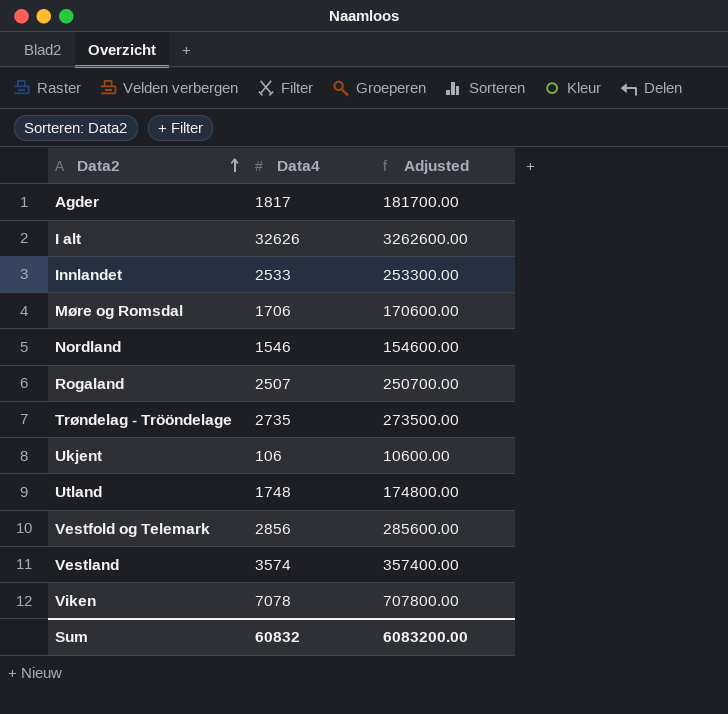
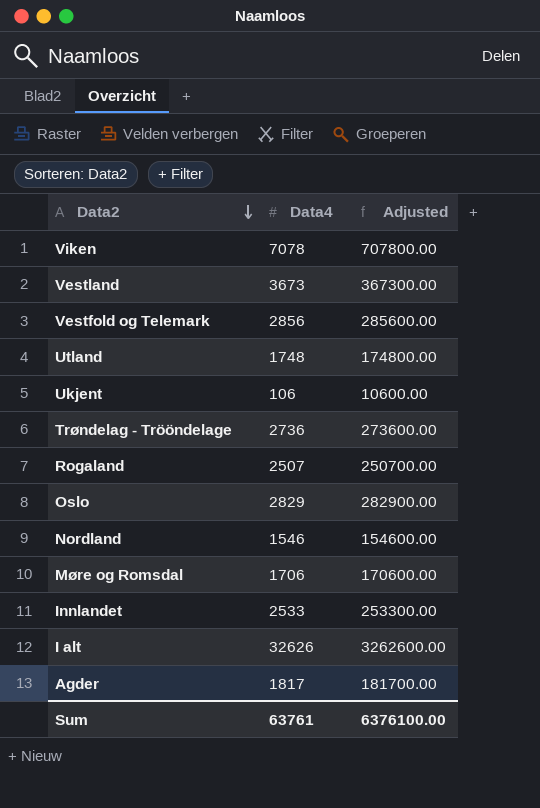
row order: Data2 ascending -> Data2 descending
Vestland | Data4: 3574 -> 3673
Vestland | Adjusted: 357400.00 -> 367300.00
Trøndelag - Trööndelage | Data4: 2735 -> 2736
Trøndelag - Trööndelage | Adjusted: 273500.00 -> 273600.00
row Oslo: none -> 2829 | 282900.00
Sum | Data4: 60832 -> 63761
Sum | Adjusted: 6083200.00 -> 6376100.00

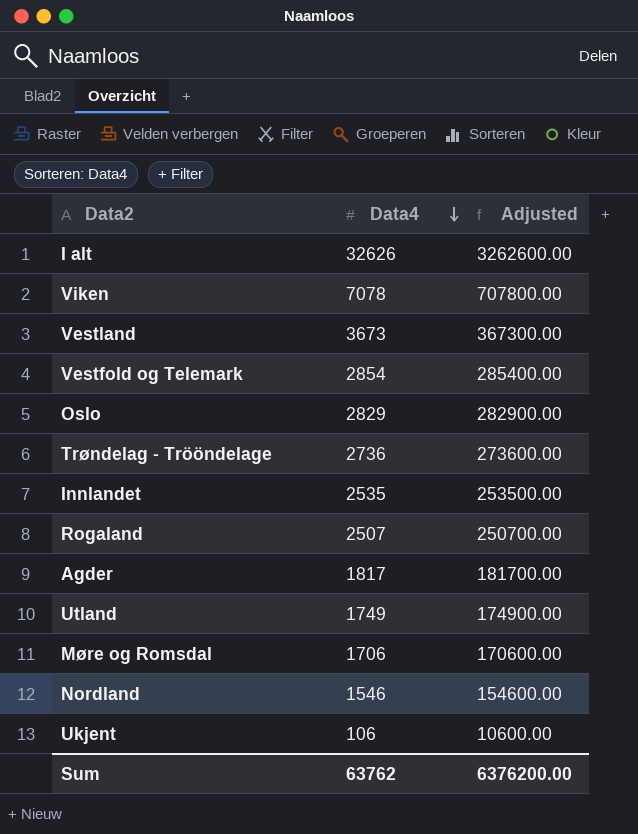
row order: Data2 descending -> Data4 descending
Vestfold og Telemark | Data4: 2856 -> 2854
Vestfold og Telemark | Adjusted: 285600.00 -> 285400.00
Innlandet | Data4: 2533 -> 2535
Innlandet | Adjusted: 253300.00 -> 253500.00
Utland | Data4: 1748 -> 1749
Utland | Adjusted: 174800.00 -> 174900.00
Sum | Data4: 63761 -> 63762
Sum | Adjusted: 6376100.00 -> 6376200.00

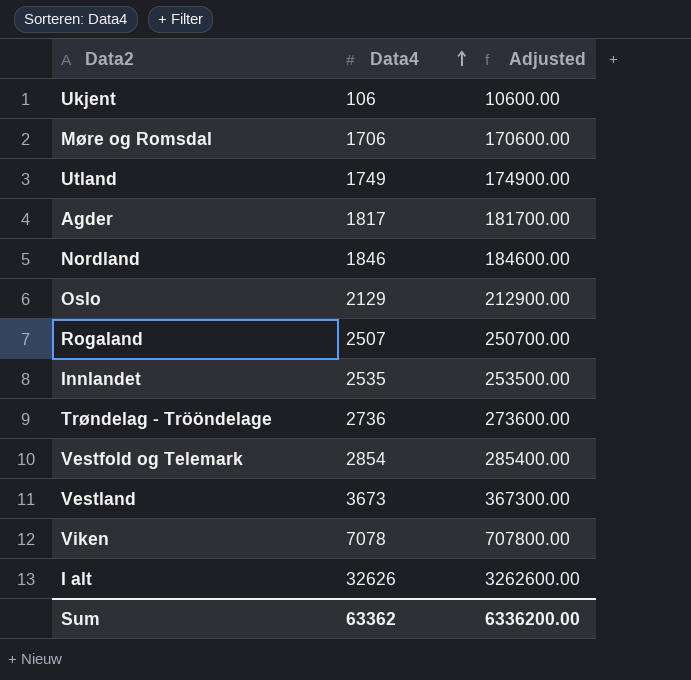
row order: Data4 descending -> Data4 ascending
Nordland | Data4: 1546 -> 1846
Nordland | Adjusted: 154600.00 -> 184600.00
Oslo | Data4: 2829 -> 2129
Oslo | Adjusted: 282900.00 -> 212900.00
Sum | Data4: 63762 -> 63362
Sum | Adjusted: 6376200.00 -> 6336200.00

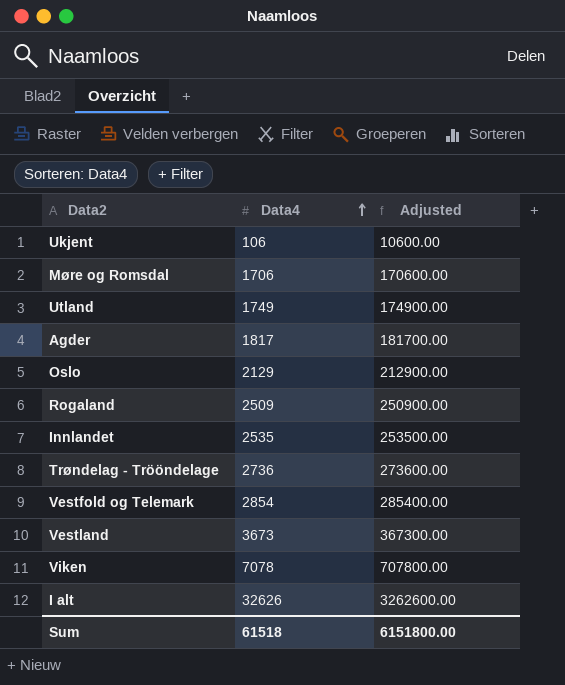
row Nordland: 1846 | 184600.00 -> none
Rogaland | Data4: 2507 -> 2509
Rogaland | Adjusted: 250700.00 -> 250900.00
Sum | Data4: 63362 -> 61518
Sum | Adjusted: 6336200.00 -> 6151800.00

